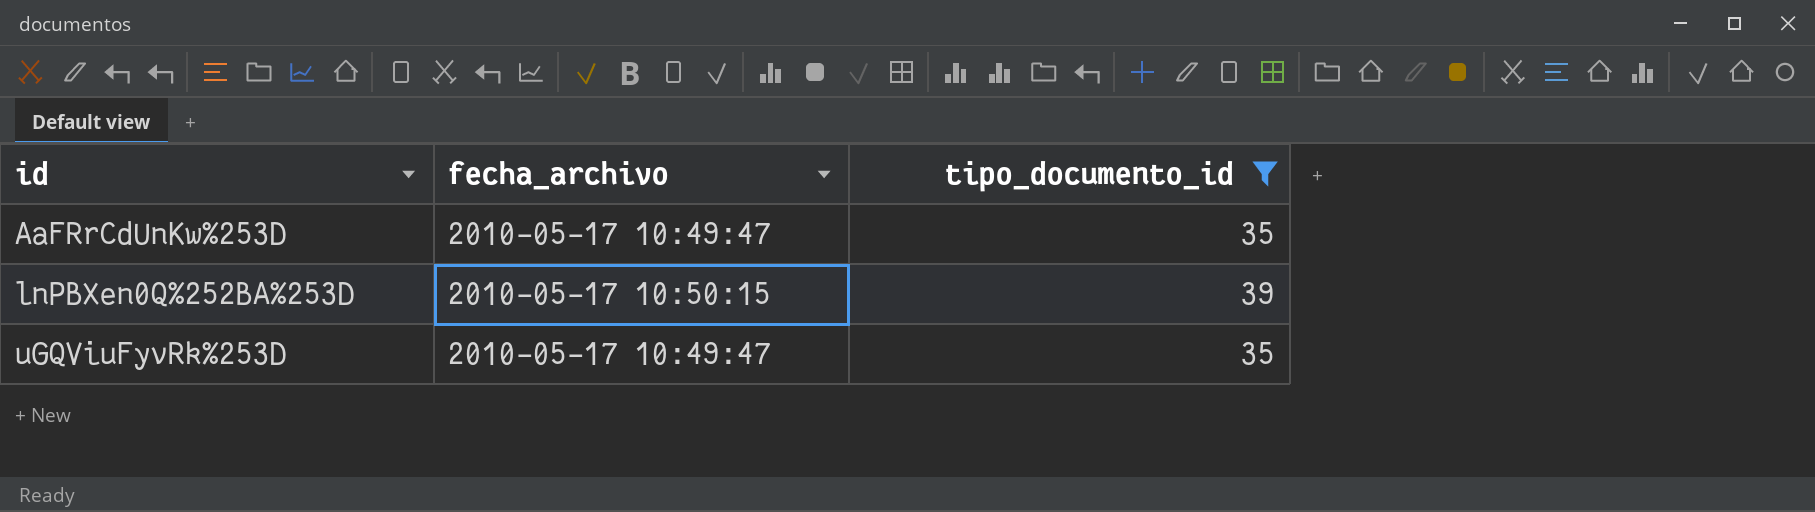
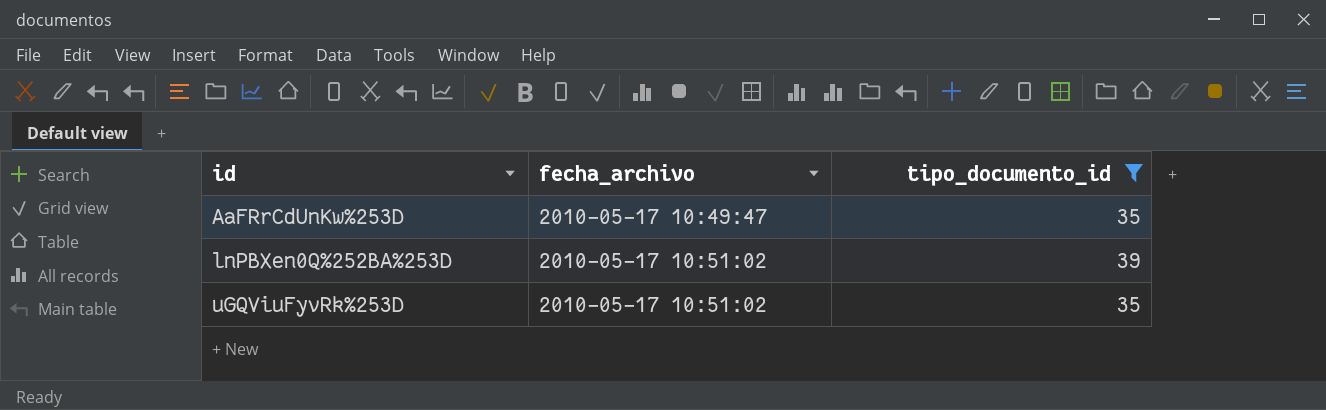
lnPBXen0Q%252BA%253D | fecha_archivo: 2010-05-17 10:50:15 -> 2010-05-17 10:51:02
uGQViuFyvRk%253D | fecha_archivo: 2010-05-17 10:49:47 -> 2010-05-17 10:51:02

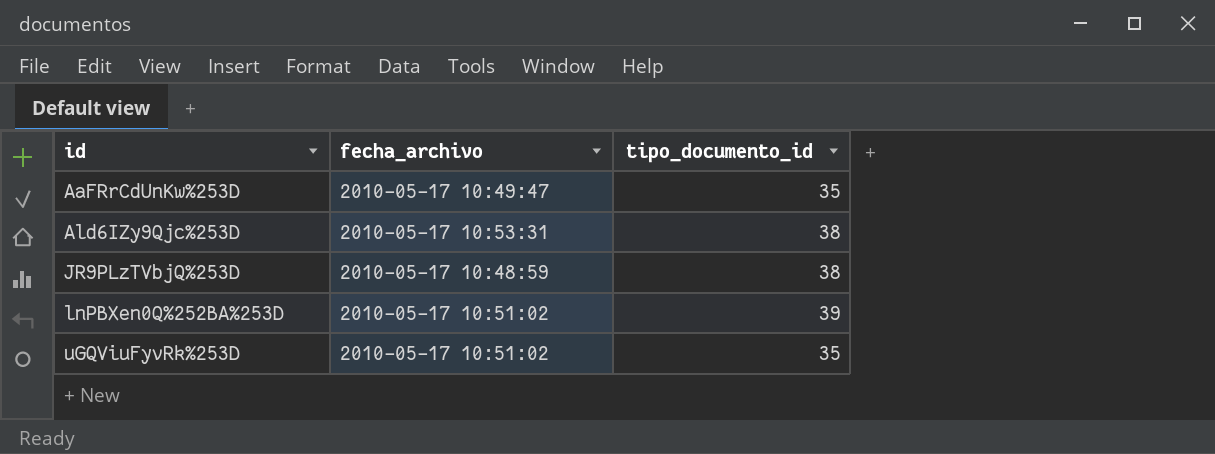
filter: tipo_documento_id != 38 -> none

